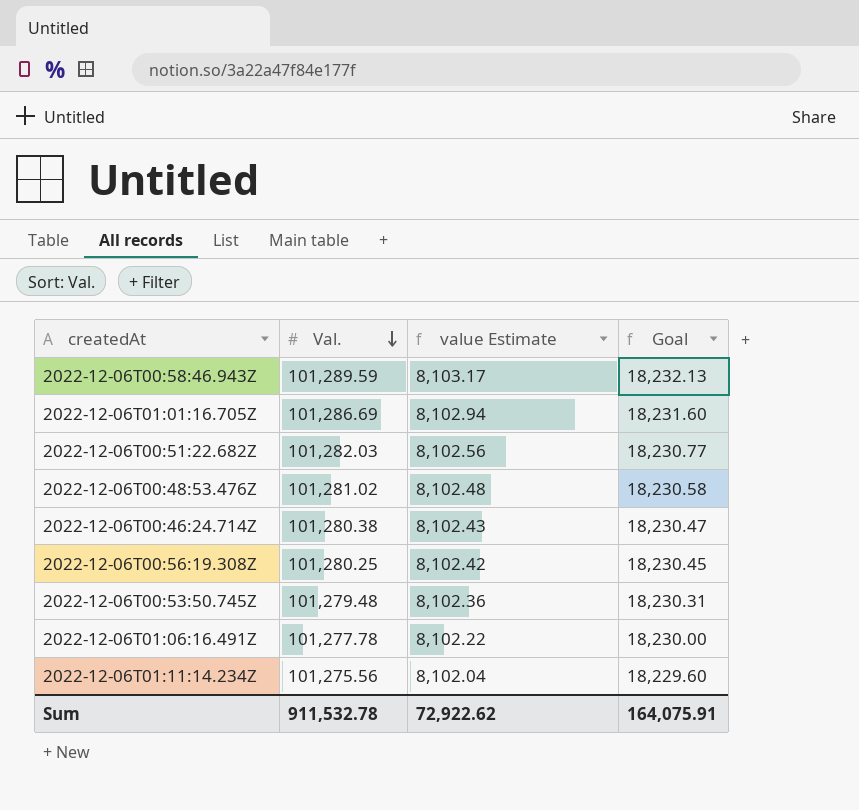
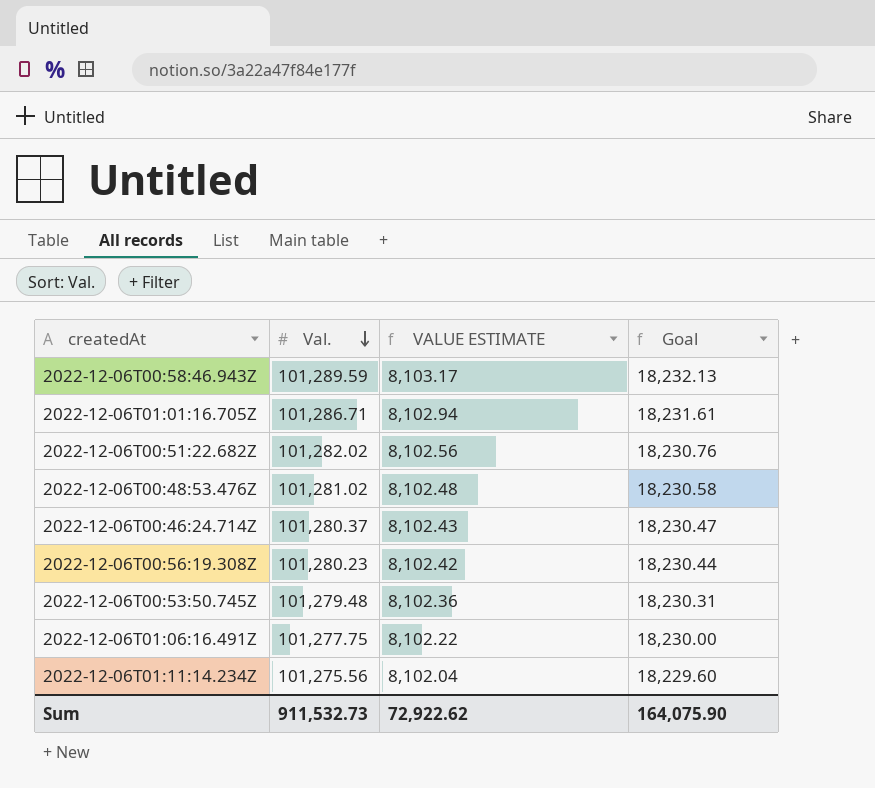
column name: value Estimate -> VALUE ESTIMATE
2022-12-06T01:01:16.705Z | Val.: 101,286.69 -> 101,286.71
2022-12-06T01:01:16.705Z | Goal: 18,231.60 -> 18,231.61
2022-12-06T00:51:22.682Z | Val.: 101,282.03 -> 101,282.02
2022-12-06T00:51:22.682Z | Goal: 18,230.77 -> 18,230.76
2022-12-06T00:46:24.714Z | Val.: 101,280.38 -> 101,280.37
2022-12-06T00:56:19.308Z | Val.: 101,280.25 -> 101,280.23
2022-12-06T00:56:19.308Z | Goal: 18,230.45 -> 18,230.44
2022-12-06T01:06:16.491Z | Val.: 101,277.78 -> 101,277.75
Sum | Val.: 911,532.78 -> 911,532.73
Sum | Goal: 164,075.91 -> 164,075.90

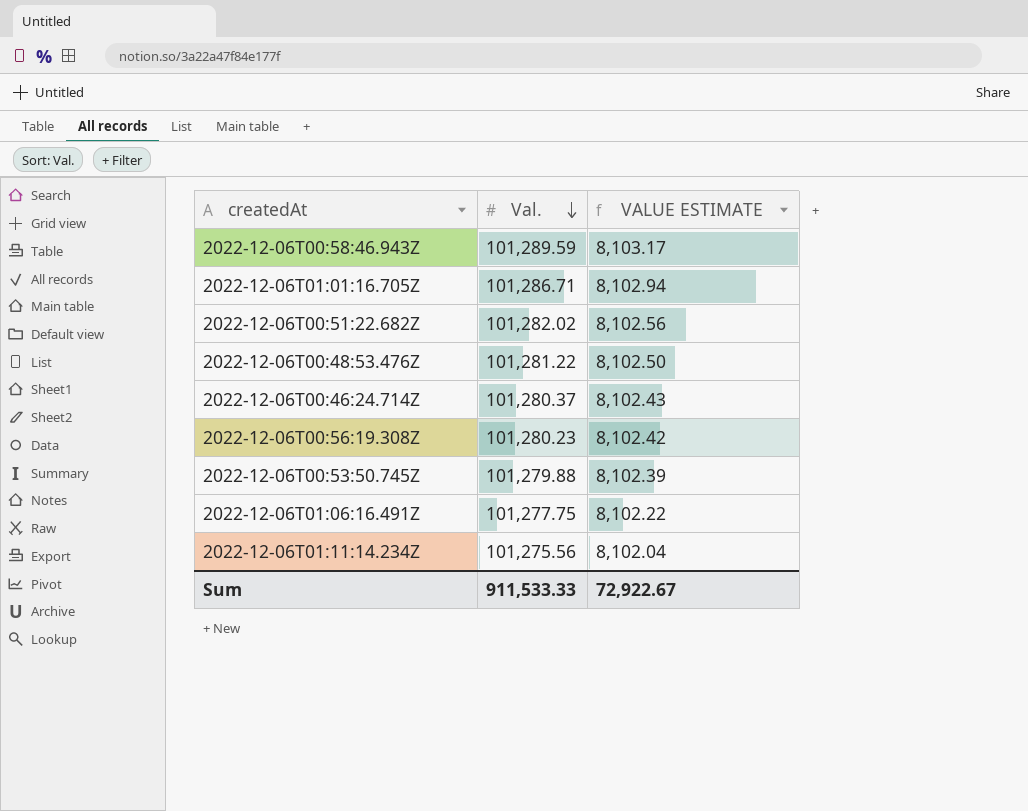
column Goal | formula: [Val.] * 0.18 -> none
2022-12-06T00:48:53.476Z | Val.: 101,281.02 -> 101,281.22
2022-12-06T00:48:53.476Z | VALUE ESTIMATE: 8,102.48 -> 8,102.50
2022-12-06T00:53:50.745Z | Val.: 101,279.48 -> 101,279.88
2022-12-06T00:53:50.745Z | VALUE ESTIMATE: 8,102.36 -> 8,102.39
Sum | Val.: 911,532.73 -> 911,533.33
Sum | VALUE ESTIMATE: 72,922.62 -> 72,922.67

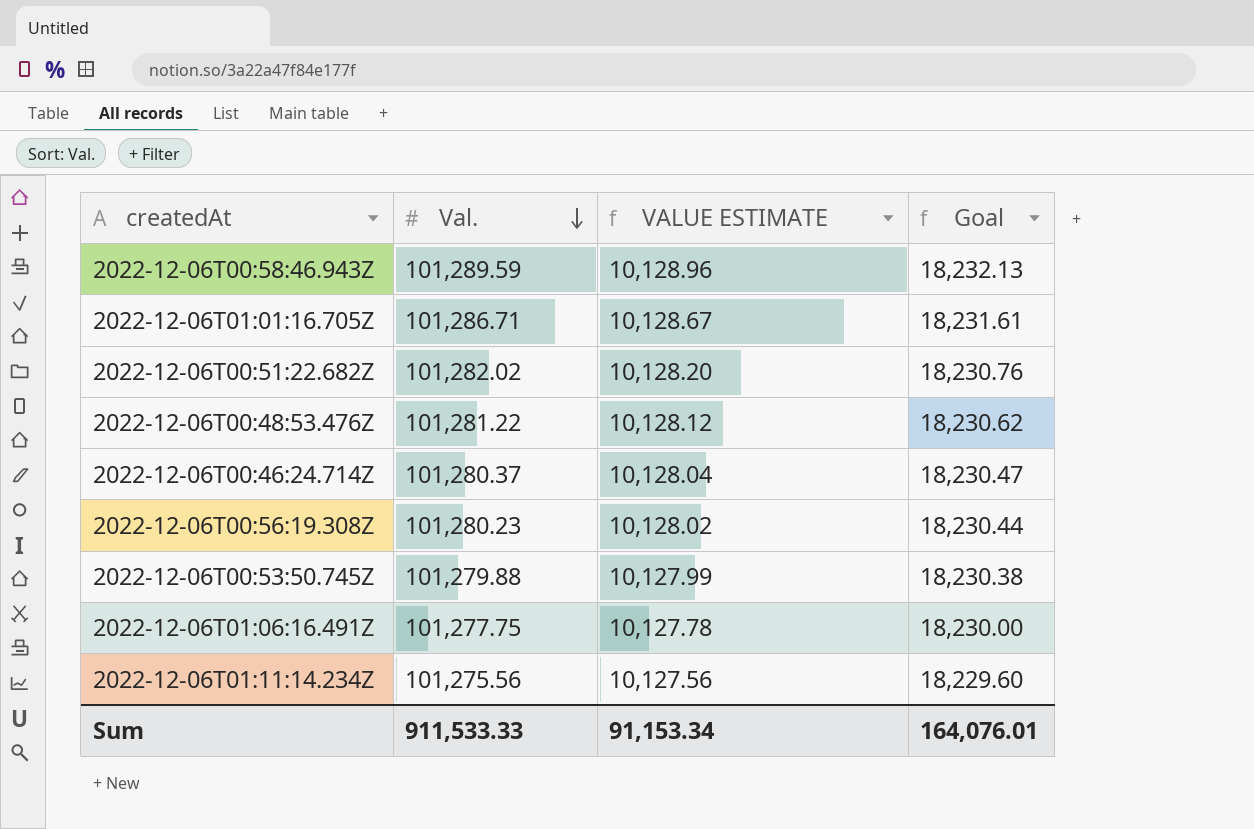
column VALUE ESTIMATE | formula: [Val.] * 0.08 -> [Val.] * 0.1
column Goal | formula: none -> [Val.] * 0.18
Sum | VALUE ESTIMATE: 72,922.67 -> 91,153.34

